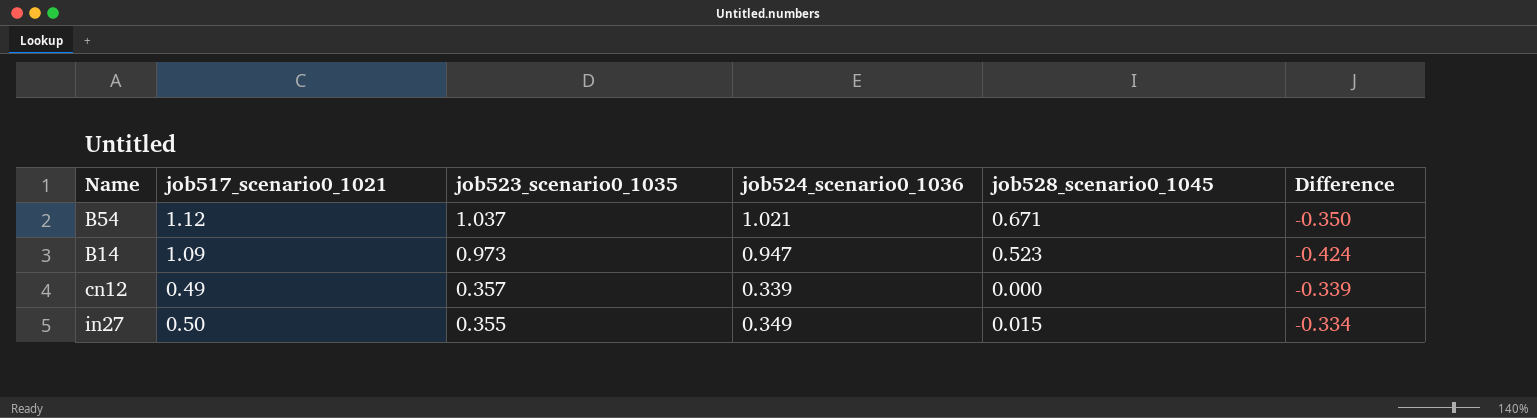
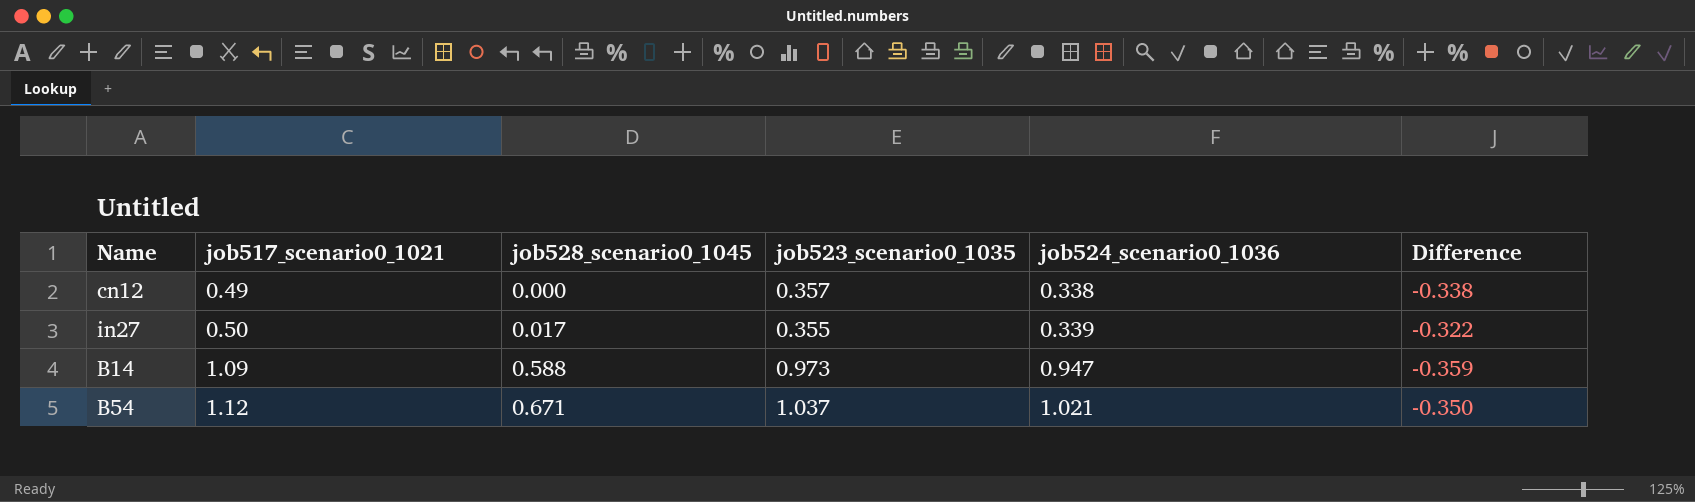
row order: job523_scenario0_1035 descending -> job517_scenario0_1021 ascending
column job528_scenario0_1045 | position: 5 -> 3
cn12 | job524_scenario0_1036: 0.339 -> 0.338
cn12 | Difference: -0.339 -> -0.338
in27 | job528_scenario0_1045: 0.015 -> 0.017
in27 | job524_scenario0_1036: 0.349 -> 0.339
in27 | Difference: -0.334 -> -0.322
B14 | job528_scenario0_1045: 0.523 -> 0.588
B14 | Difference: -0.424 -> -0.359

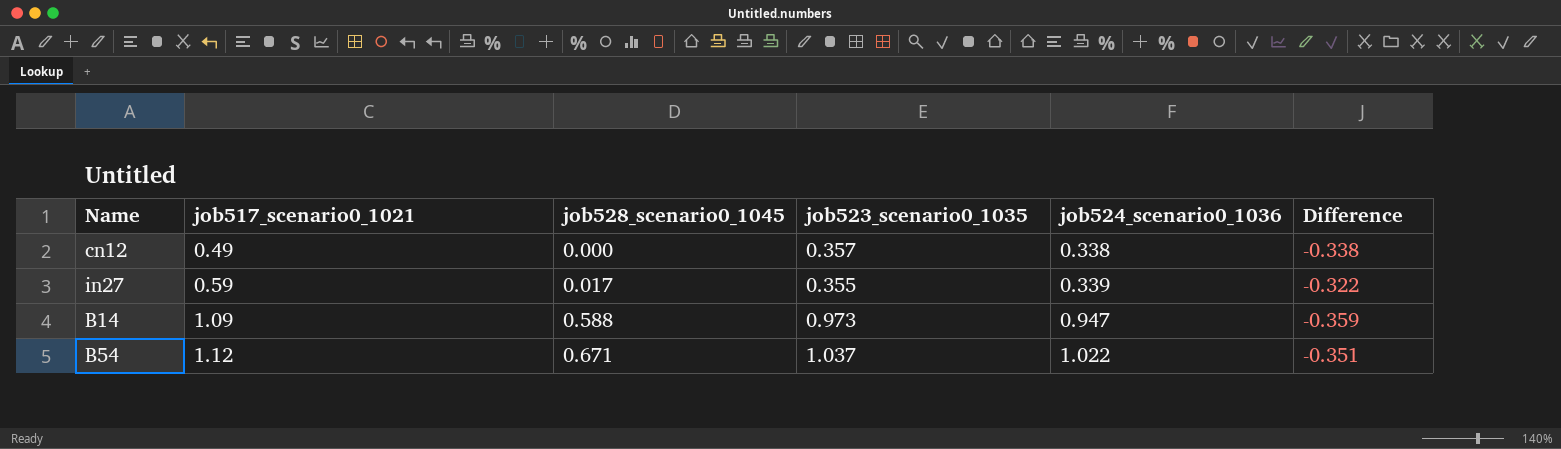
in27 | job517_scenario0_1021: 0.50 -> 0.59
B54 | job524_scenario0_1036: 1.021 -> 1.022
B54 | Difference: -0.350 -> -0.351

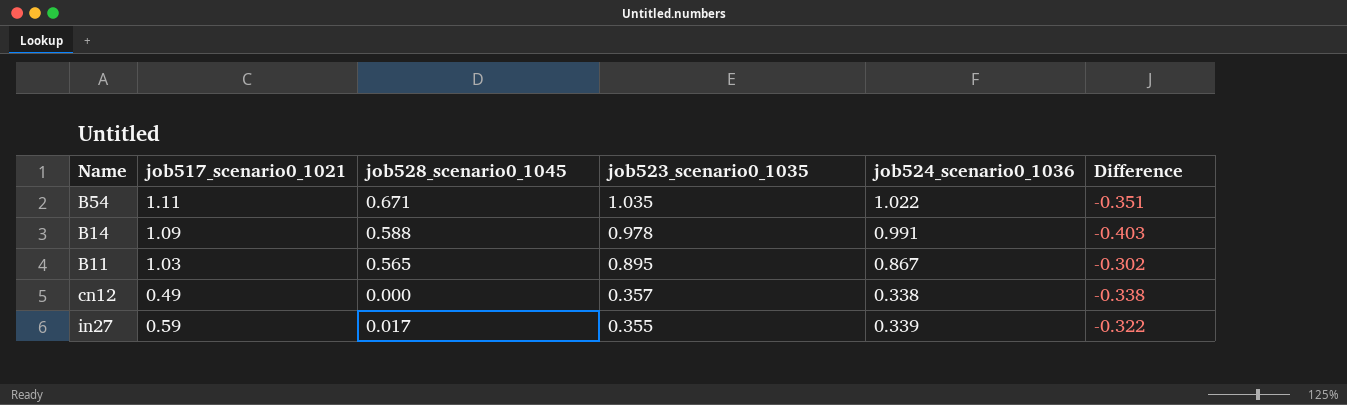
row order: job517_scenario0_1021 ascending -> job523_scenario0_1035 descending
B54 | job517_scenario0_1021: 1.12 -> 1.11
B54 | job523_scenario0_1035: 1.037 -> 1.035
B14 | job523_scenario0_1035: 0.973 -> 0.978
B14 | job524_scenario0_1036: 0.947 -> 0.991
B14 | Difference: -0.359 -> -0.403
row B11: none -> 1.03 | 0.565 | 0.895 | 0.867 | -0.302

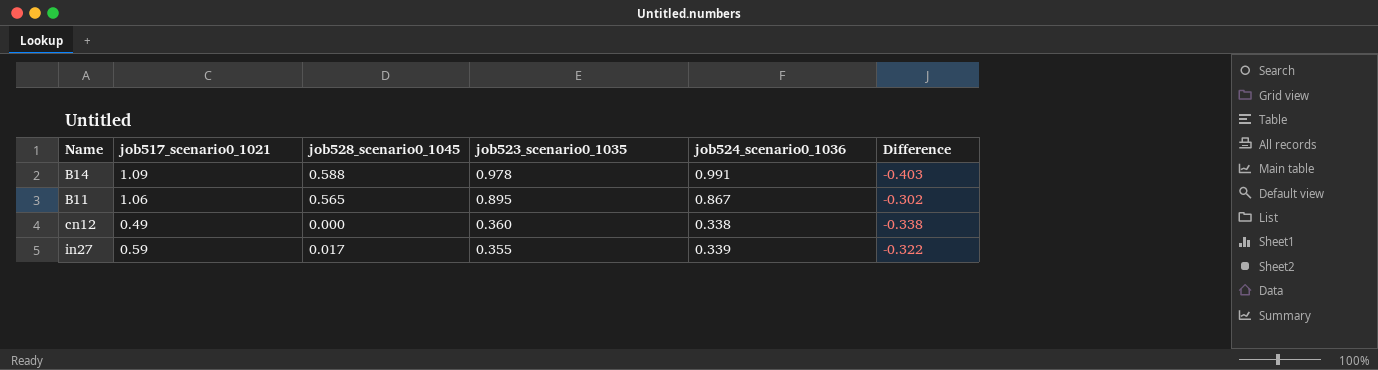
row B54: 1.11 | 0.671 | 1.035 | 1.022 | -0.351 -> none
B11 | job517_scenario0_1021: 1.03 -> 1.06
cn12 | job523_scenario0_1035: 0.357 -> 0.360

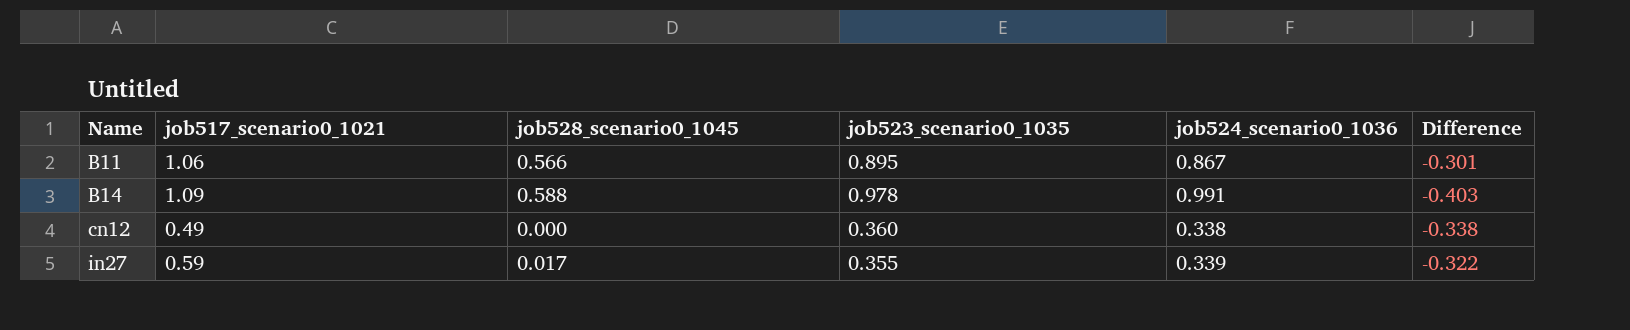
row order: job523_scenario0_1035 descending -> Name ascending
B11 | job528_scenario0_1045: 0.565 -> 0.566
B11 | Difference: -0.302 -> -0.301

